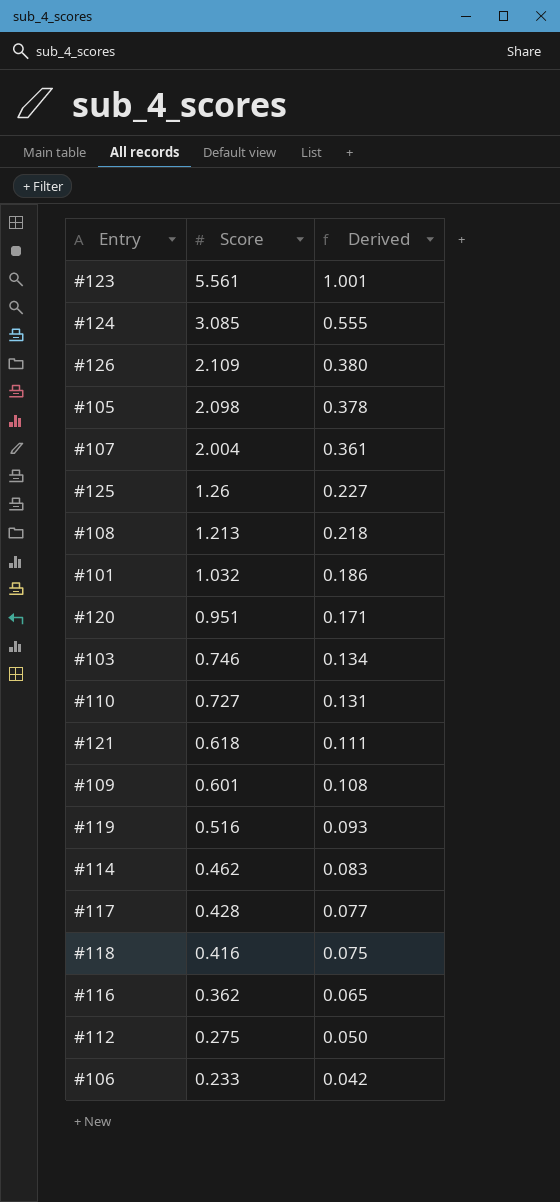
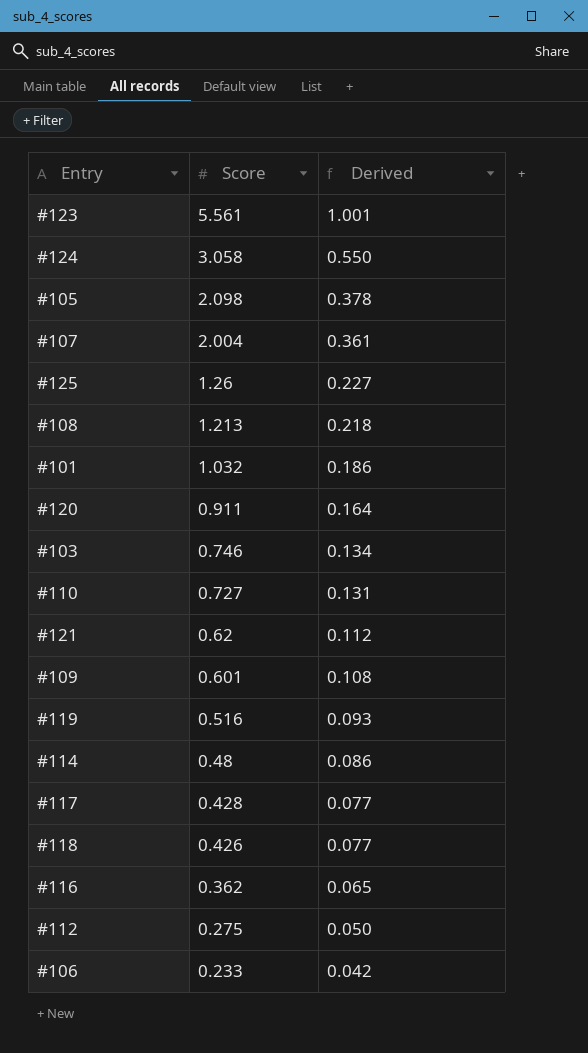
row #126: 2.109 | 0.380 -> none
#124 | Score: 3.085 -> 3.058
#124 | Derived: 0.555 -> 0.550
#120 | Score: 0.951 -> 0.911
#120 | Derived: 0.171 -> 0.164
#121 | Score: 0.618 -> 0.62
#121 | Derived: 0.111 -> 0.112
#114 | Score: 0.462 -> 0.48
#114 | Derived: 0.083 -> 0.086
#118 | Score: 0.416 -> 0.426
#118 | Derived: 0.075 -> 0.077

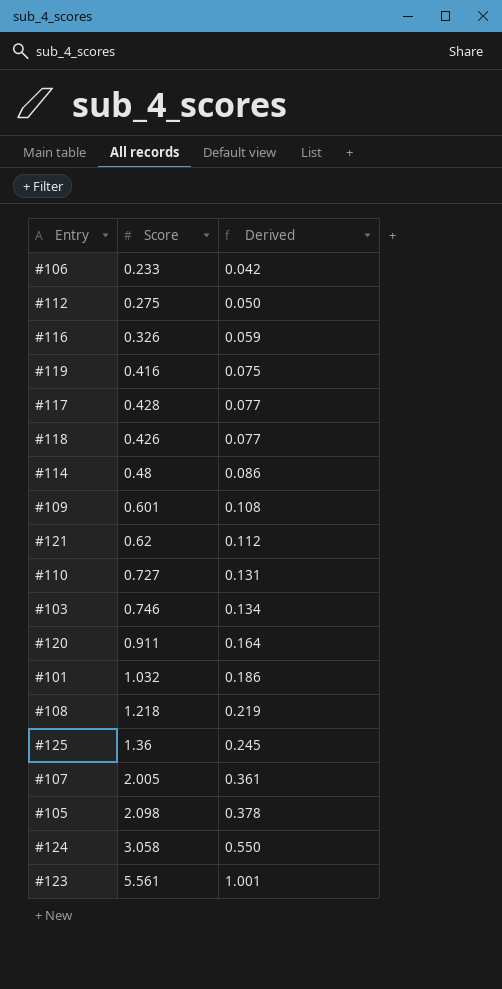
row order: Score descending -> Derived ascending
#116 | Score: 0.362 -> 0.326
#116 | Derived: 0.065 -> 0.059
#119 | Score: 0.516 -> 0.416
#119 | Derived: 0.093 -> 0.075
#108 | Score: 1.213 -> 1.218
#108 | Derived: 0.218 -> 0.219
#125 | Score: 1.26 -> 1.36
#125 | Derived: 0.227 -> 0.245
#107 | Score: 2.004 -> 2.005

